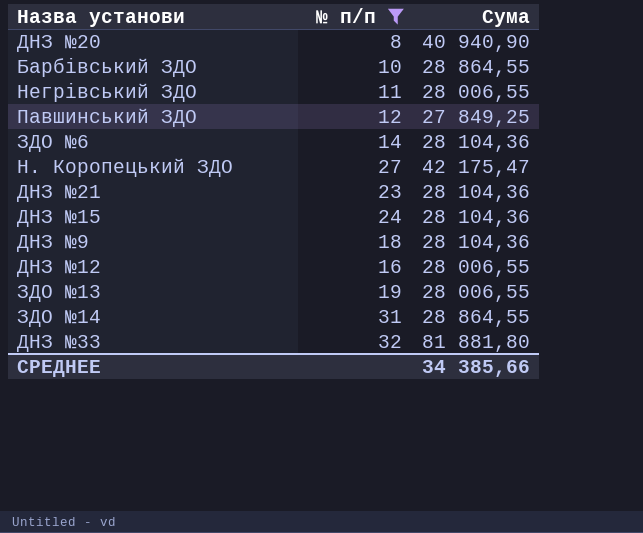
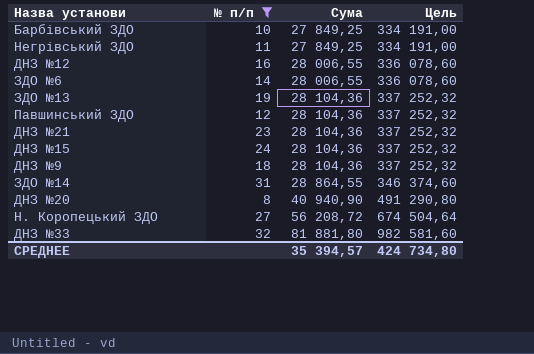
row order: none -> Сума ascending
column Цель | formula: none -> [Сума] * 12
Барбівський ЗДО | Сума: 28 864,55 -> 27 849,25
Негрівський ЗДО | Сума: 28 006,55 -> 27 849,25
ЗДО №6 | Сума: 28 104,36 -> 28 006,55
ЗДО №13 | Сума: 28 006,55 -> 28 104,36
Павшинський ЗДО | Сума: 27 849,25 -> 28 104,36
Н. Коропецький ЗДО | Сума: 42 175,47 -> 56 208,72
СРЕДНЕЕ | Сума: 34 385,66 -> 35 394,57

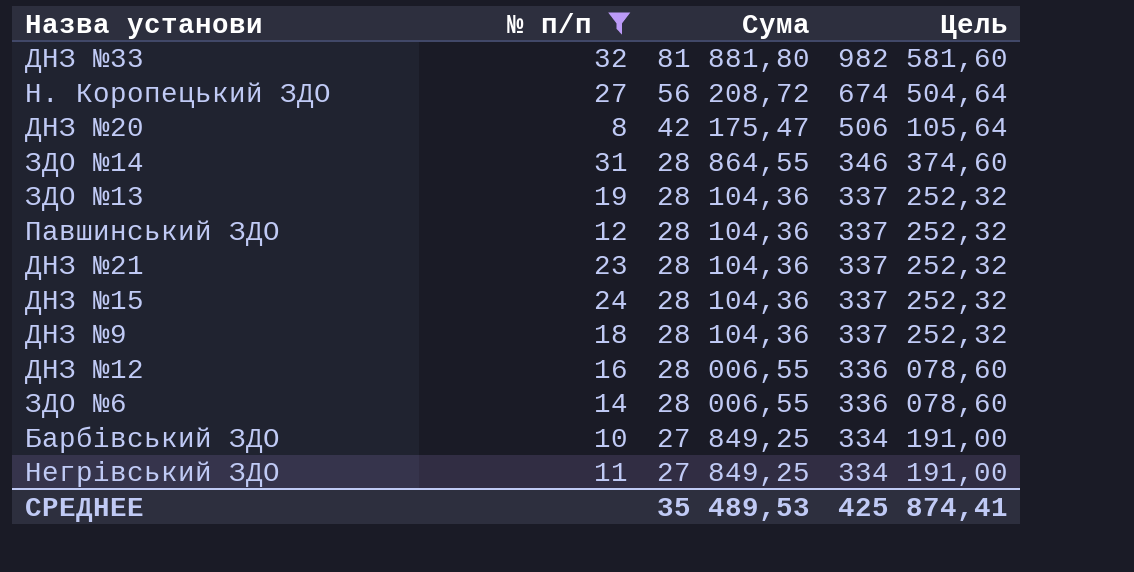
row order: Сума ascending -> Сума descending
ДНЗ №20 | Сума: 40 940,90 -> 42 175,47
ДНЗ №20 | Цель: 491 290,80 -> 506 105,64
СРЕДНЕЕ | Сума: 35 394,57 -> 35 489,53
СРЕДНЕЕ | Цель: 424 734,80 -> 425 874,41

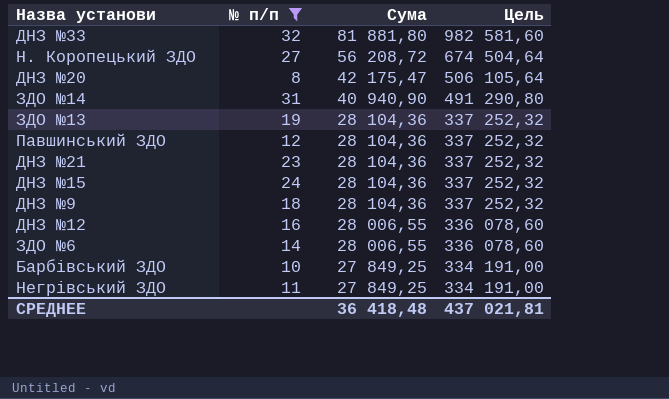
ЗДО №14 | Сума: 28 864,55 -> 40 940,90
ЗДО №14 | Цель: 346 374,60 -> 491 290,80
СРЕДНЕЕ | Сума: 35 489,53 -> 36 418,48
СРЕДНЕЕ | Цель: 425 874,41 -> 437 021,81

